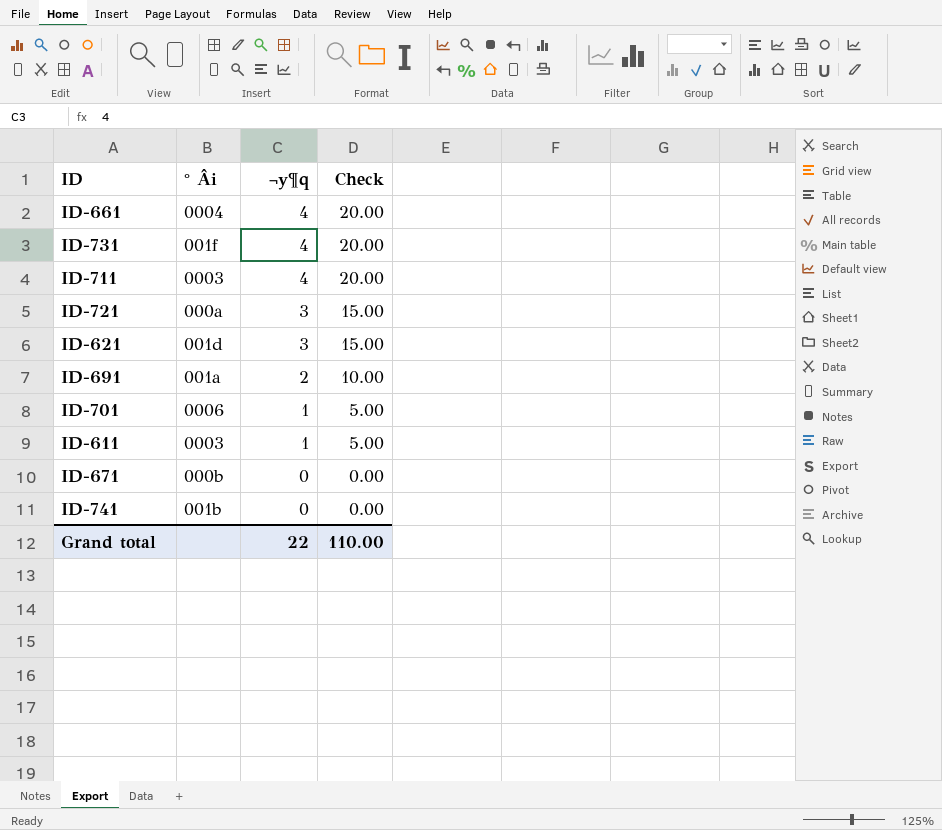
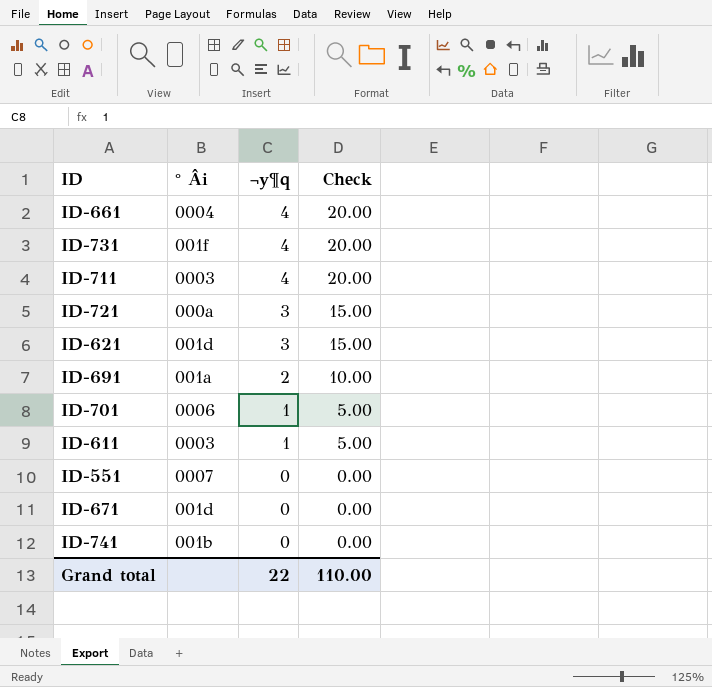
row ID-551: none -> 0007 | 0 | 0.00
ID-671 | ° Âi: 000b -> 001d

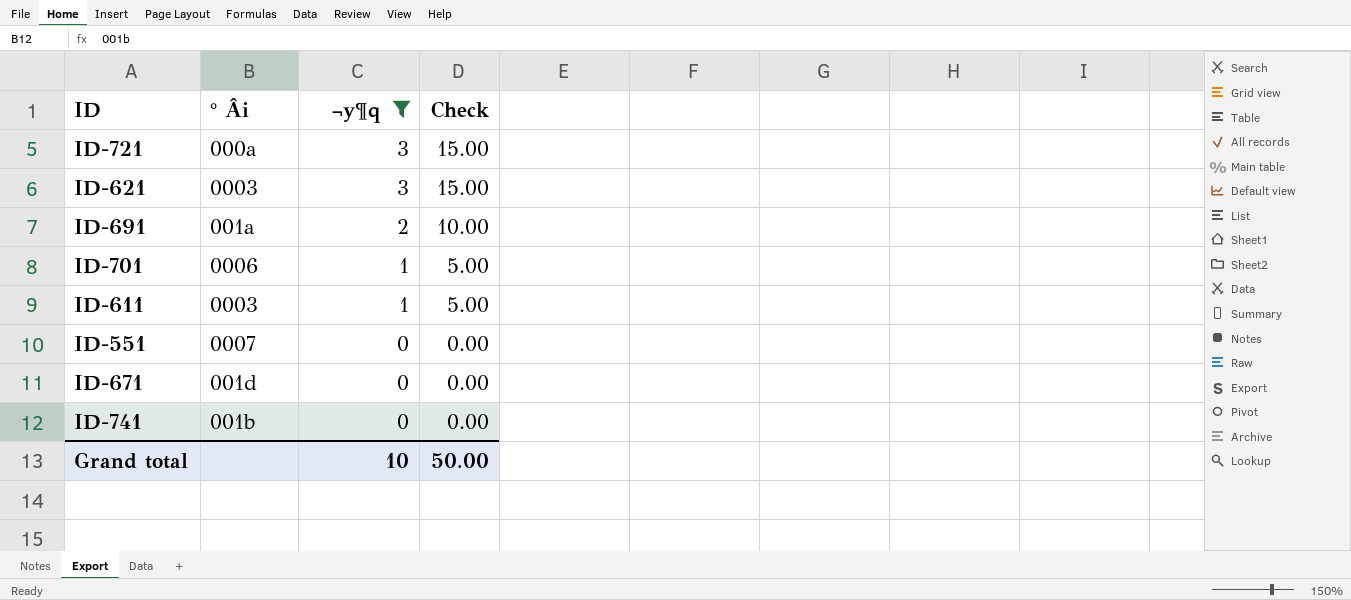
filter: none -> ¬y¶q != 4
ID-621 | ° Âi: 001d -> 0003
Grand total | ¬y¶q: 22 -> 10
Grand total | Check: 110.00 -> 50.00

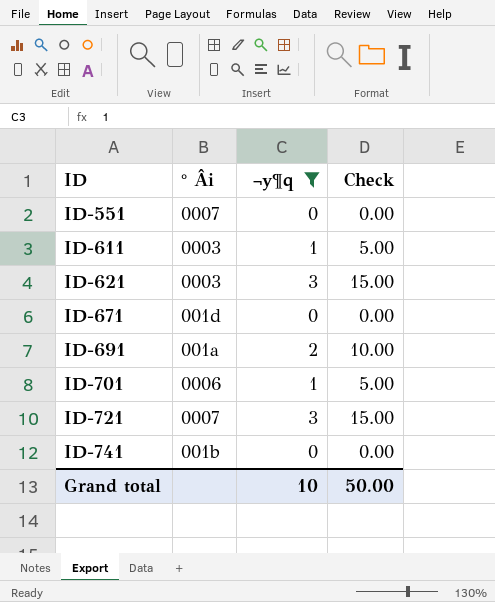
row order: ¬y¶q descending -> ID ascending
ID-721 | ° Âi: 000a -> 0007

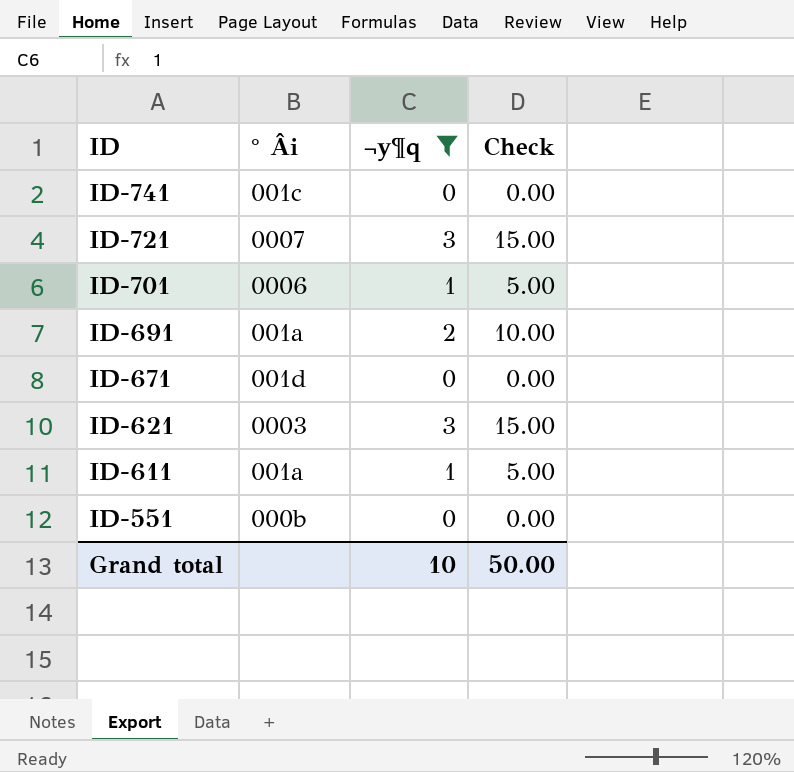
row order: ID ascending -> ID descending
ID-741 | ° Âi: 001b -> 001c
ID-611 | ° Âi: 0003 -> 001a
ID-551 | ° Âi: 0007 -> 000b

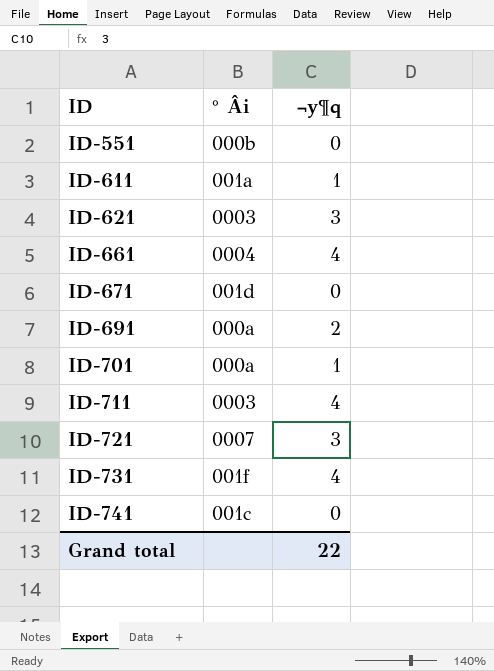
filter: ¬y¶q != 4 -> none
row order: ID descending -> ID ascending
column Check | formula: [¬y¶q] * 5 -> none
ID-691 | ° Âi: 001a -> 000a
ID-701 | ° Âi: 0006 -> 000a
Grand total | ¬y¶q: 10 -> 22

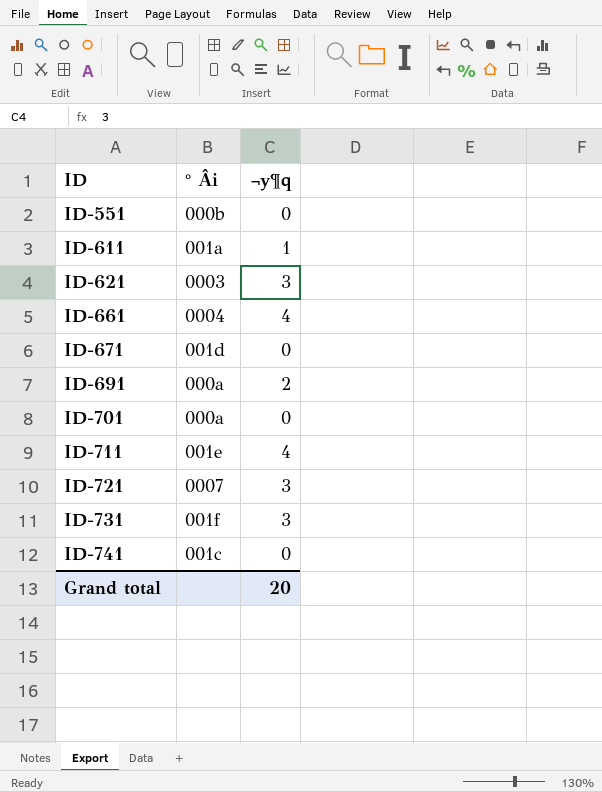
ID-701 | ¬y¶q: 1 -> 0
ID-711 | ° Âi: 0003 -> 001e
ID-731 | ¬y¶q: 4 -> 3
Grand total | ¬y¶q: 22 -> 20

